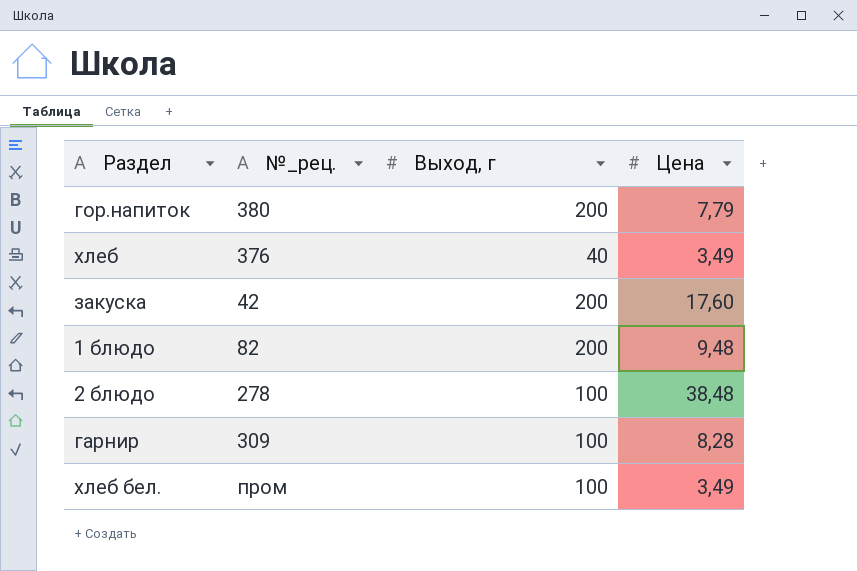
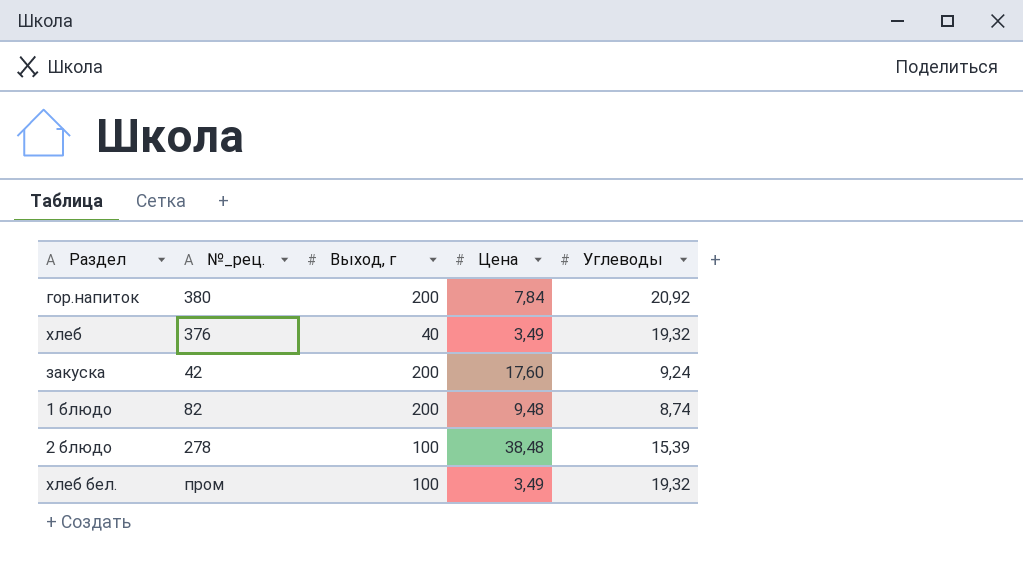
column Углеводы | position: none -> 5
row гарнир: 309 | 100 | 8,28 -> none
гор.напиток | Цена: 7,79 -> 7,84

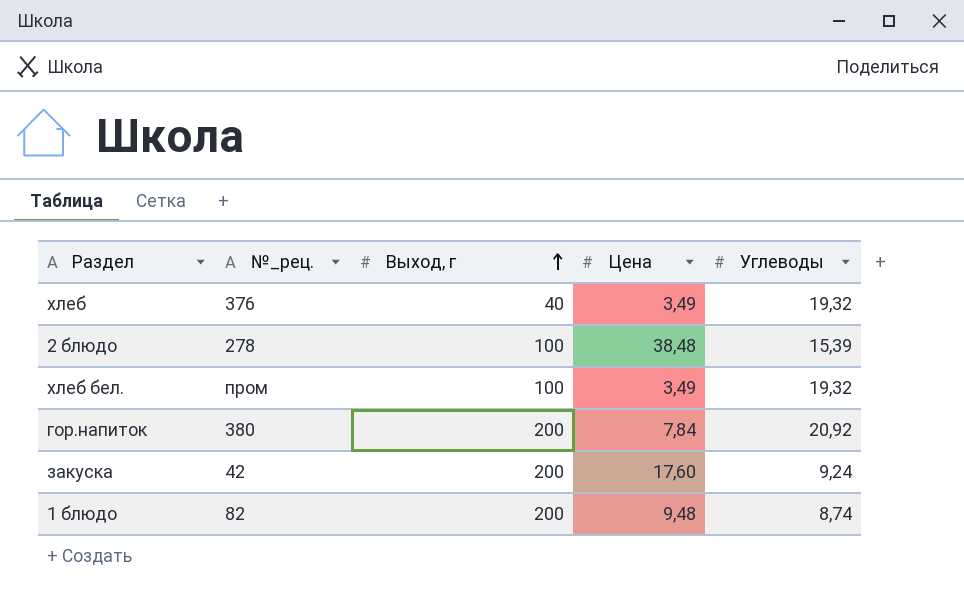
row order: none -> Выход, г ascending

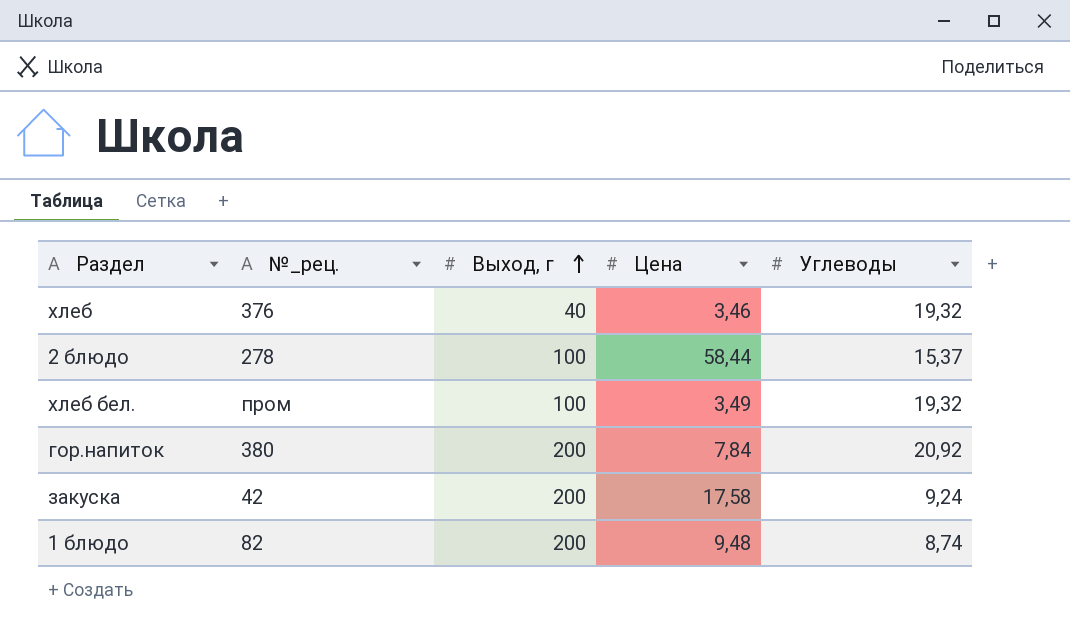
хлеб | Цена: 3,49 -> 3,46
2 блюдо | Цена: 38,48 -> 58,44
2 блюдо | Углеводы: 15,39 -> 15,37
закуска | Цена: 17,60 -> 17,58

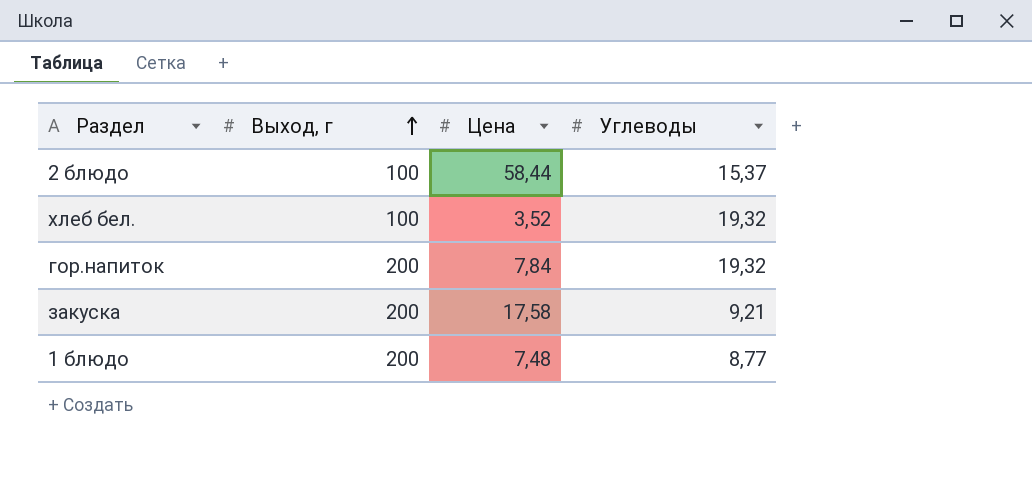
column №_рец. | position: 2 -> none
row хлеб: 376 | 40 | 3,46 | 19,32 -> none
хлеб бел. | Цена: 3,49 -> 3,52
гор.напиток | Углеводы: 20,92 -> 19,32
закуска | Углеводы: 9,24 -> 9,21
1 блюдо | Цена: 9,48 -> 7,48
1 блюдо | Углеводы: 8,74 -> 8,77

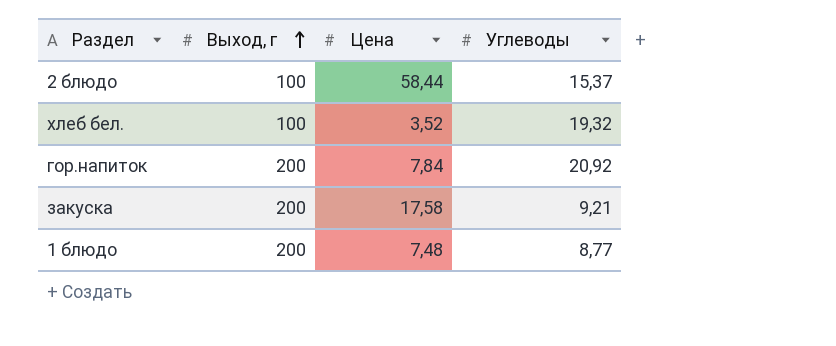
гор.напиток | Углеводы: 19,32 -> 20,92

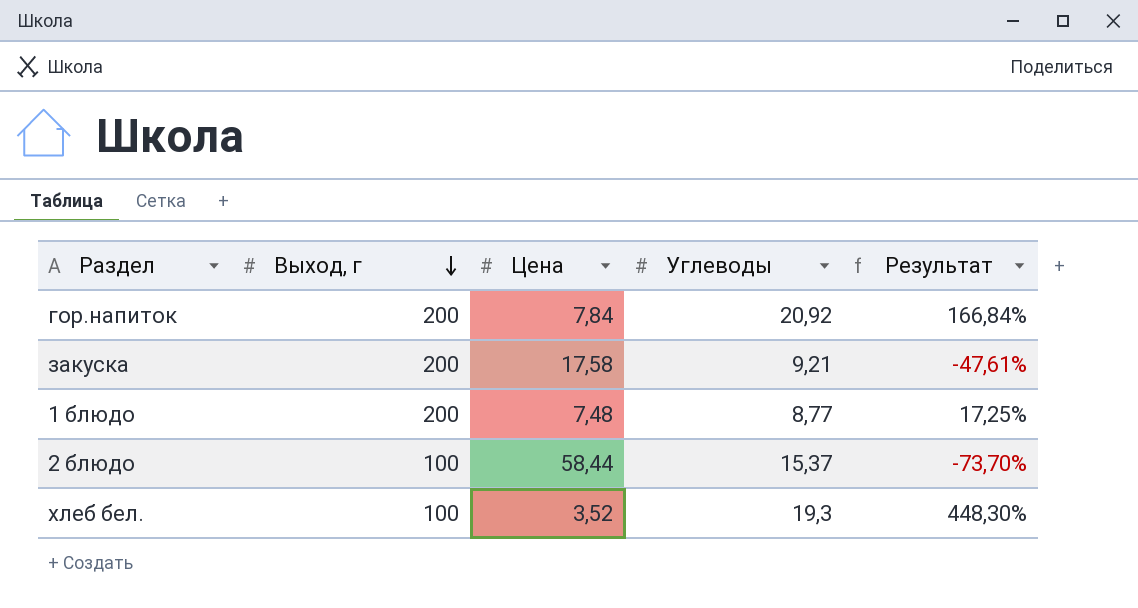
row order: Выход, г ascending -> Выход, г descending
column Результат | formula: none -> ([Углеводы] - [Цена]) / [Цена]
хлеб бел. | Углеводы: 19,32 -> 19,3

